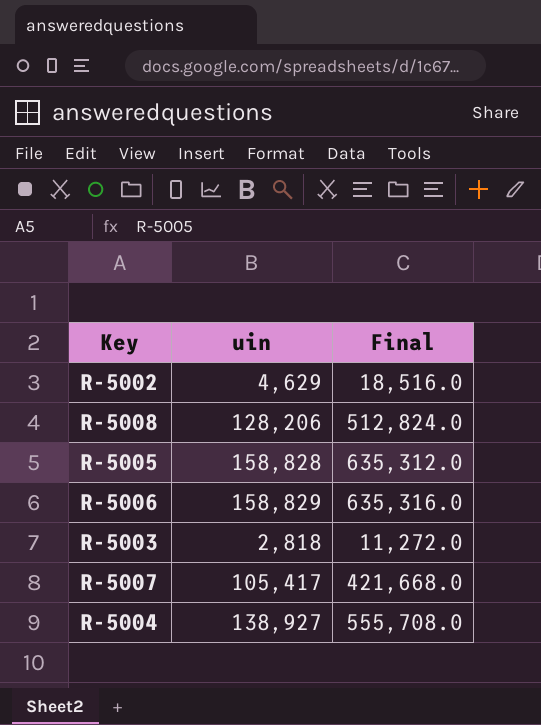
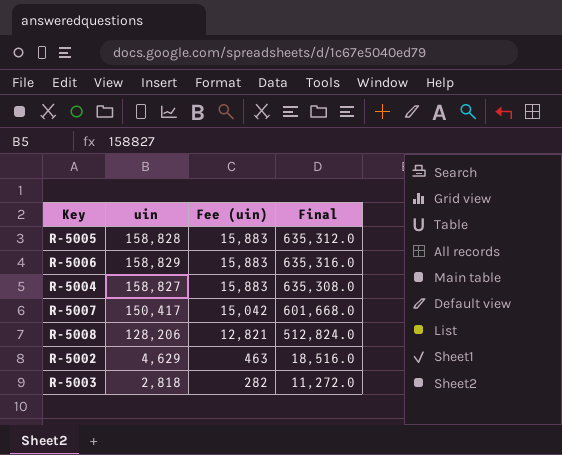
row order: none -> Fee (uin) descending
column Fee (uin) | formula: none -> [uin] * 0.1
R-5004 | uin: 138,927 -> 158,827
R-5004 | Final: 555,708.0 -> 635,308.0
R-5007 | uin: 105,417 -> 150,417
R-5007 | Final: 421,668.0 -> 601,668.0

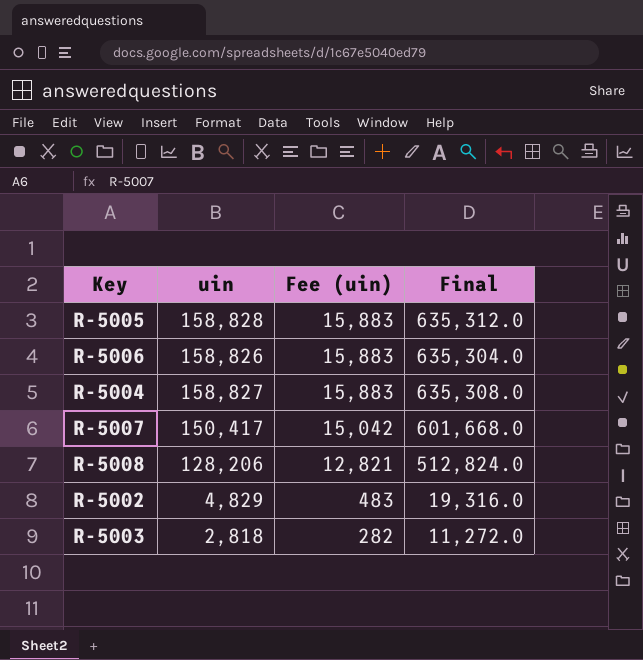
R-5006 | uin: 158,829 -> 158,826
R-5006 | Final: 635,316.0 -> 635,304.0
R-5002 | uin: 4,629 -> 4,829
R-5002 | Fee (uin): 463 -> 483
R-5002 | Final: 18,516.0 -> 19,316.0

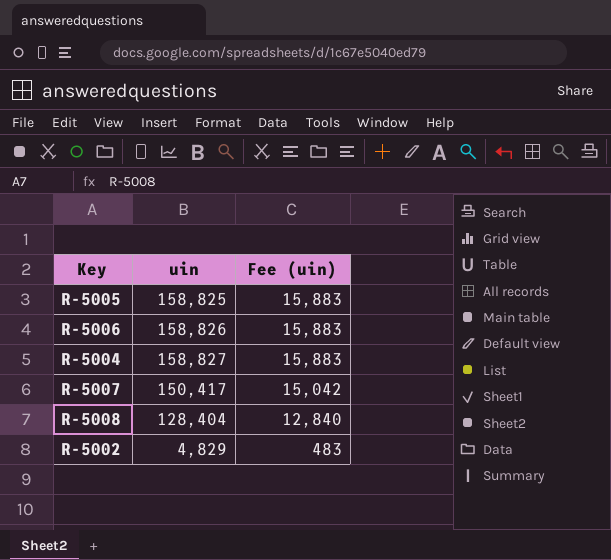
column Final | formula: [uin] * 4 -> none
row R-5003: 2,818 | 282 | 11,272.0 -> none
R-5005 | uin: 158,828 -> 158,825
R-5008 | uin: 128,206 -> 128,404
R-5008 | Fee (uin): 12,821 -> 12,840

